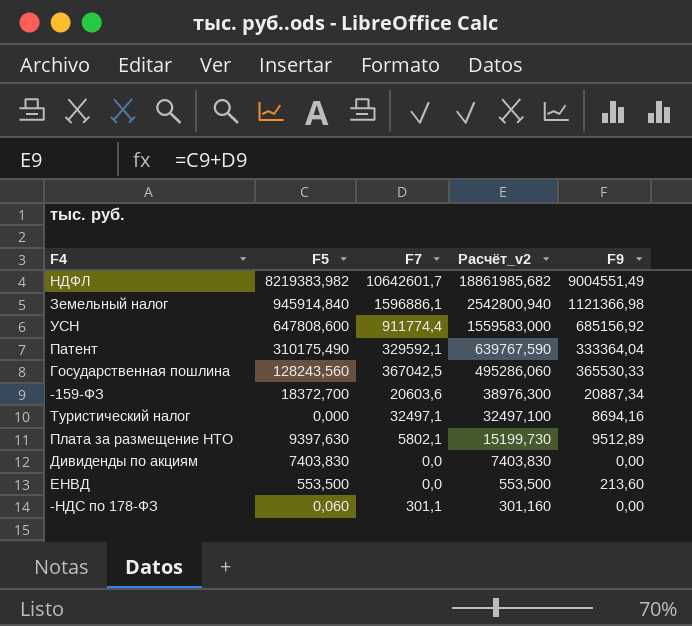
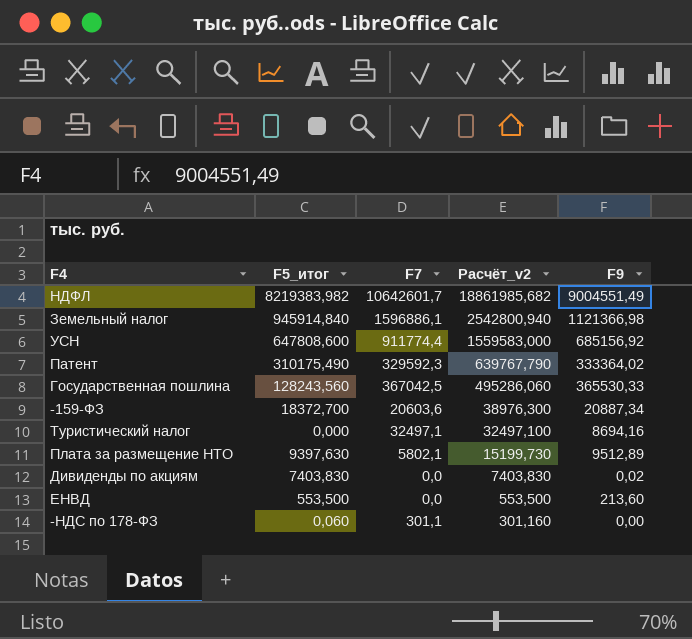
column name: F5 -> F5_итог
Патент | F7: 329592,1 -> 329592,3
Патент | Расчёт_v2: 639767,590 -> 639767,790
Патент | F9: 333364,04 -> 333364,02
Дивиденды по акциям | F9: 0,00 -> 0,02

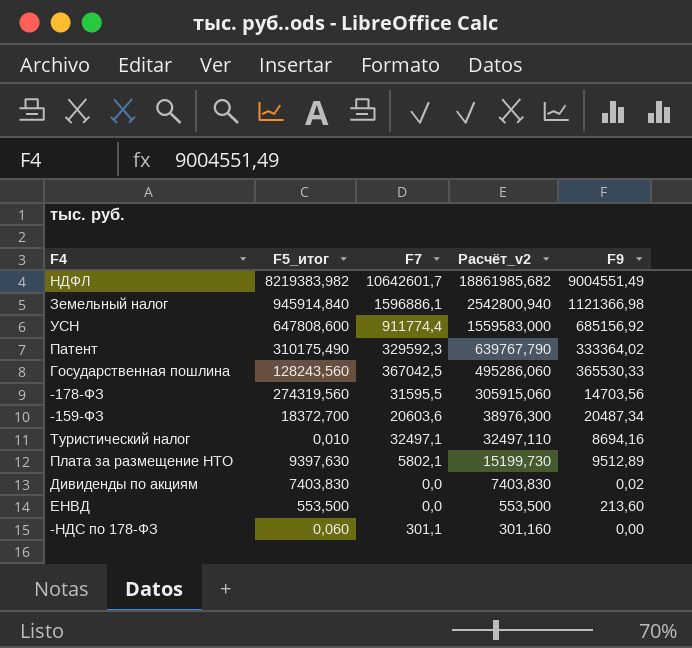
row -178-ФЗ: none -> 274319,560 | 31595,5 | 305915,060 | 14703,56
-159-ФЗ | F9: 20887,34 -> 20487,34
Туристический налог | F5_итог: 0,000 -> 0,010
Туристический налог | Расчёт_v2: 32497,100 -> 32497,110

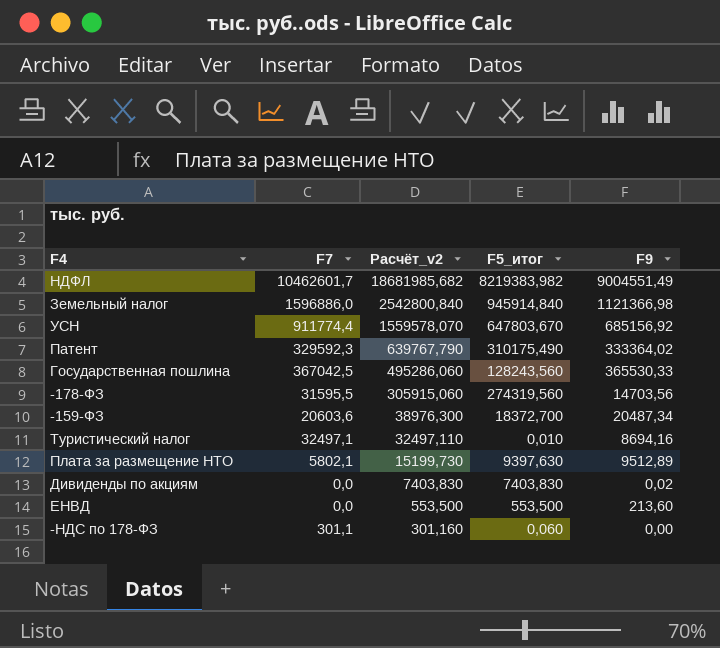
column F5_итог | position: 2 -> 4
НДФЛ | F7: 10642601,7 -> 10462601,7
НДФЛ | Расчёт_v2: 18861985,682 -> 18681985,682
Земельный налог | F7: 1596886,1 -> 1596886,0
Земельный налог | Расчёт_v2: 2542800,940 -> 2542800,840
УСН | Расчёт_v2: 1559583,000 -> 1559578,070
УСН | F5_итог: 647808,600 -> 647803,670

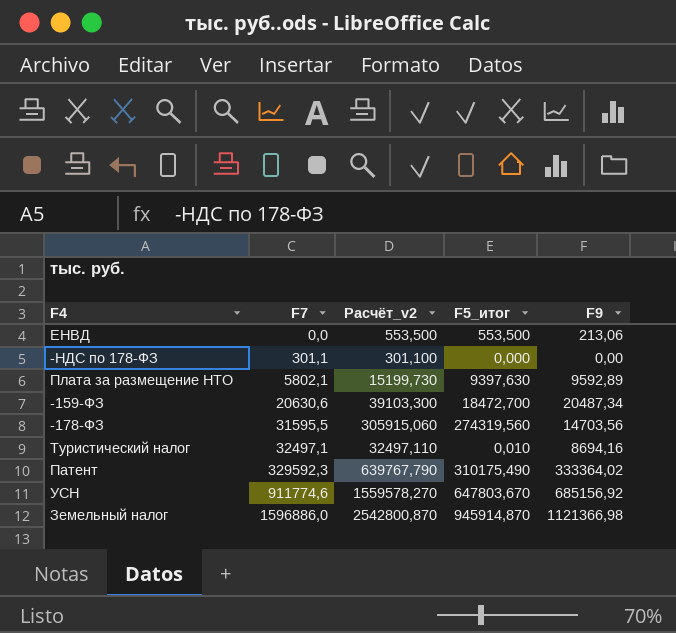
row order: Расчёт_v2 descending -> F7 ascending
row НДФЛ: 10462601,7 | 18681985,682 | 8219383,982 | 9004551,49 -> none
row Государственная пошлина: 367042,5 | 495286,060 | 128243,560 | 365530,33 -> none
row Дивиденды по акциям: 0,0 | 7403,830 | 7403,830 | 0,02 -> none
ЕНВД | F9: 213,60 -> 213,06
-НДС по 178-ФЗ | Расчёт_v2: 301,160 -> 301,100
-НДС по 178-ФЗ | F5_итог: 0,060 -> 0,000
Плата за размещение НТО | F9: 9512,89 -> 9592,89
-159-ФЗ | F7: 20603,6 -> 20630,6
-159-ФЗ | Расчёт_v2: 38976,300 -> 39103,300
-159-ФЗ | F5_итог: 18372,700 -> 18472,700
УСН | F7: 911774,4 -> 911774,6
УСН | Расчёт_v2: 1559578,070 -> 1559578,270
Земельный налог | Расчёт_v2: 2542800,840 -> 2542800,870
Земельный налог | F5_итог: 945914,840 -> 945914,870

